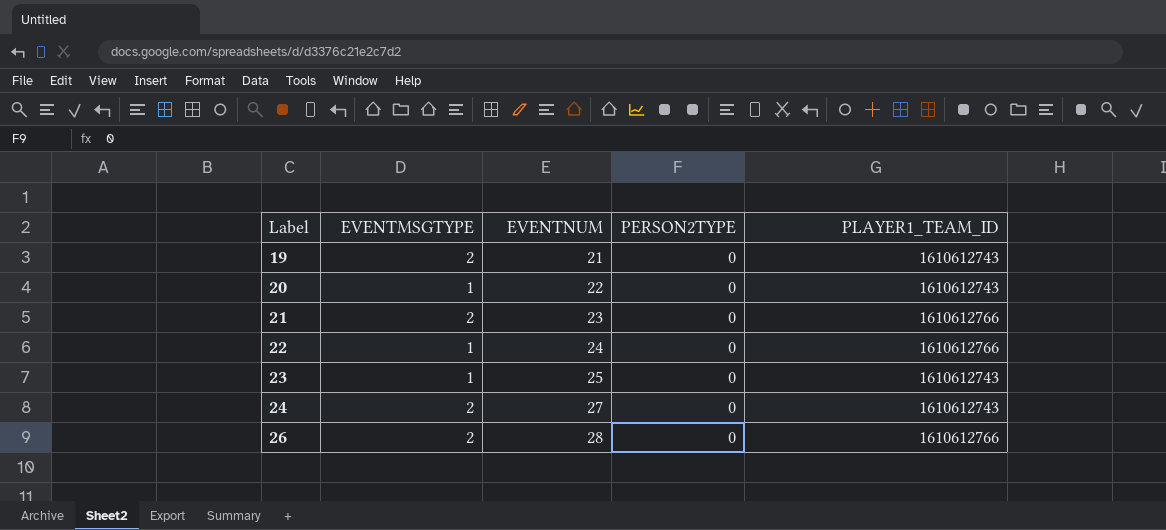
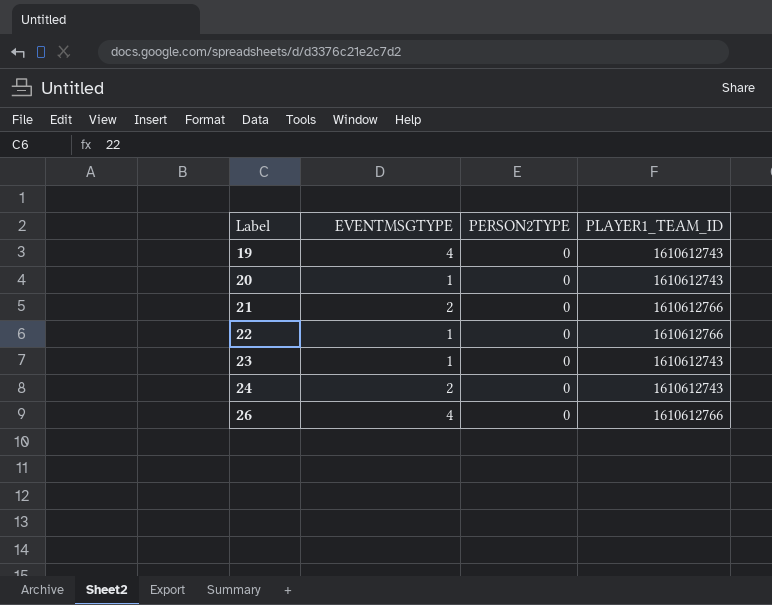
column EVENTNUM | position: 3 -> none
19 | EVENTMSGTYPE: 2 -> 4
26 | EVENTMSGTYPE: 2 -> 4

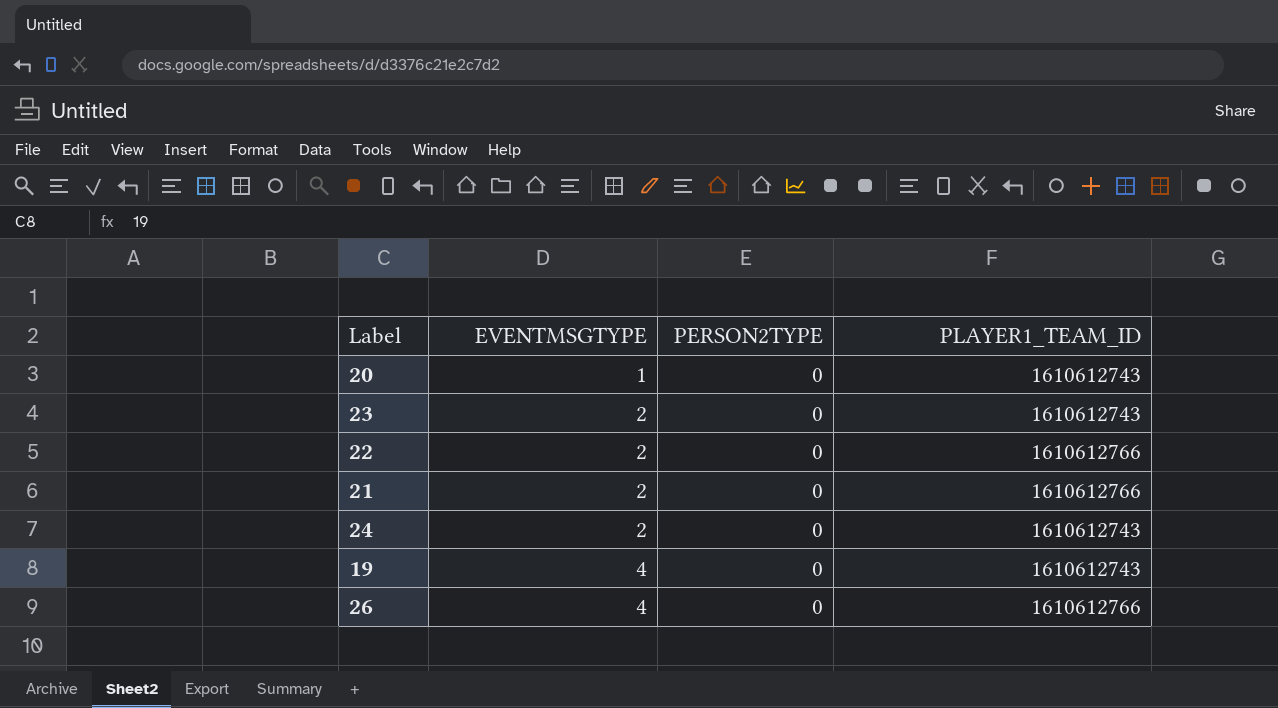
row order: Label ascending -> EVENTMSGTYPE ascending
23 | EVENTMSGTYPE: 1 -> 2
22 | EVENTMSGTYPE: 1 -> 2

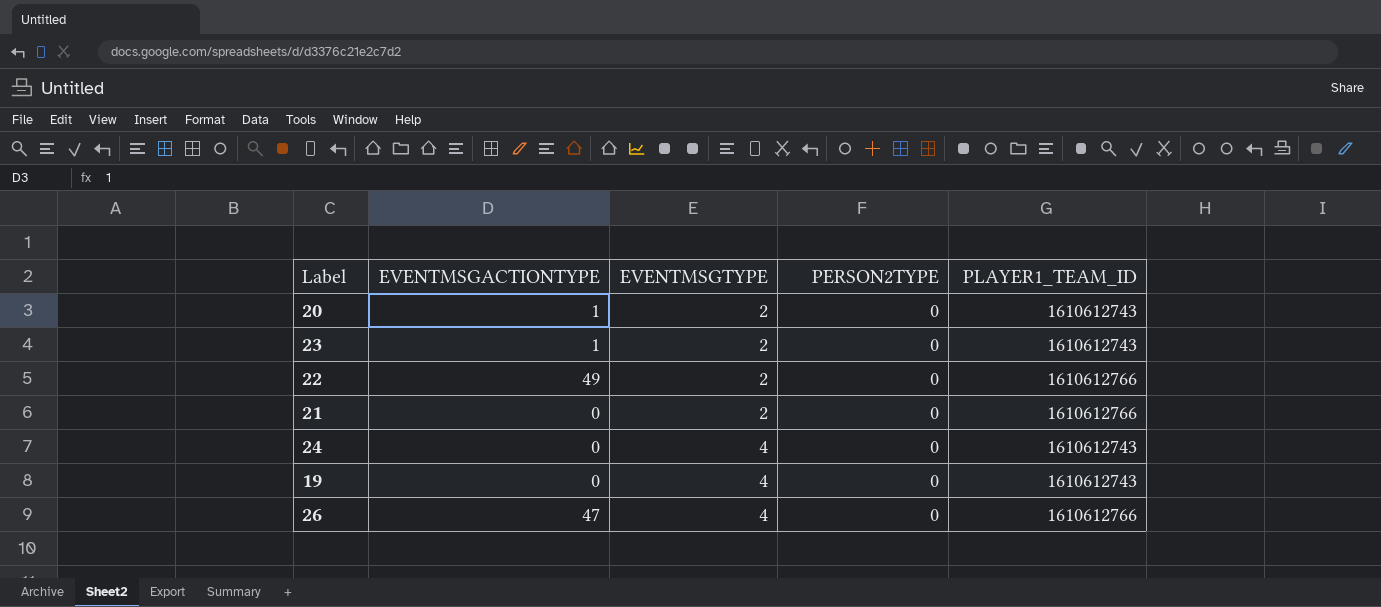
column EVENTMSGACTIONTYPE | position: none -> 2
20 | EVENTMSGTYPE: 1 -> 2
24 | EVENTMSGTYPE: 2 -> 4

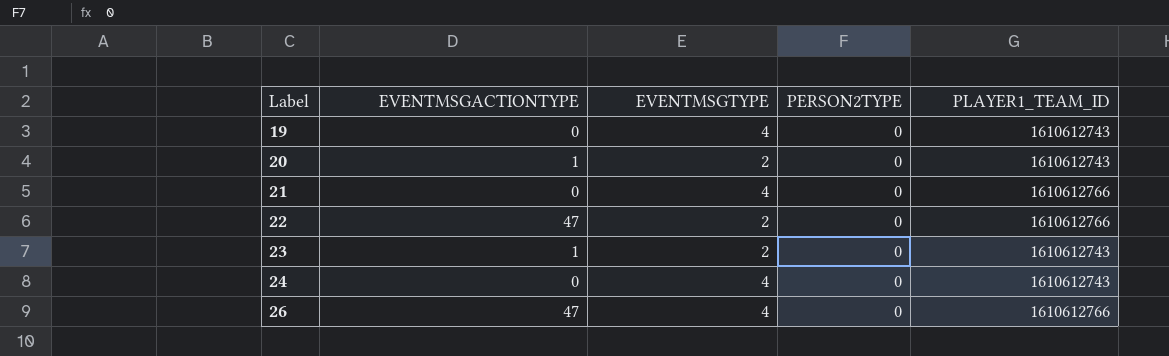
row order: EVENTMSGTYPE ascending -> Label ascending
21 | EVENTMSGTYPE: 2 -> 4
22 | EVENTMSGACTIONTYPE: 49 -> 47

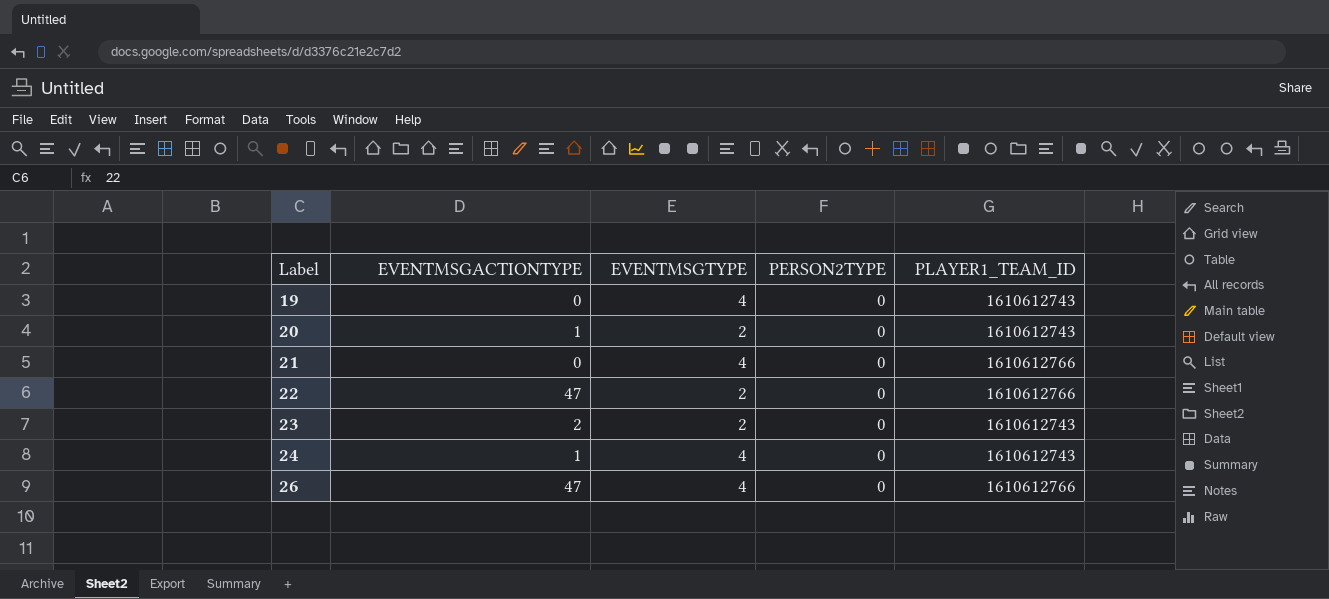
23 | EVENTMSGACTIONTYPE: 1 -> 2
24 | EVENTMSGACTIONTYPE: 0 -> 1

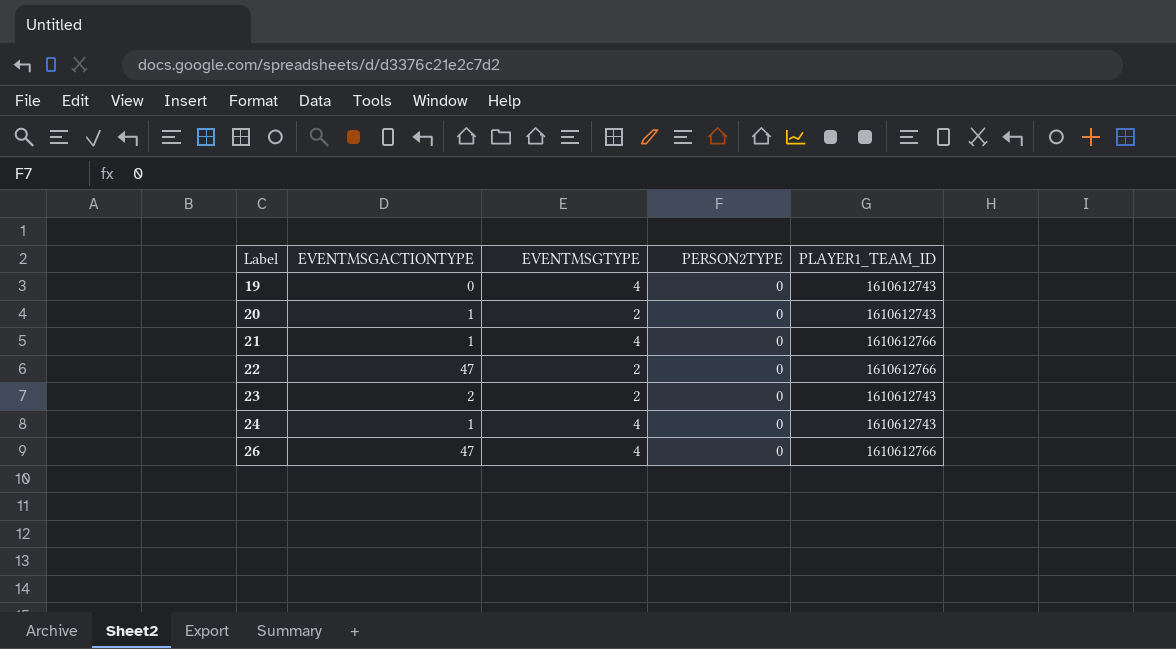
21 | EVENTMSGACTIONTYPE: 0 -> 1

